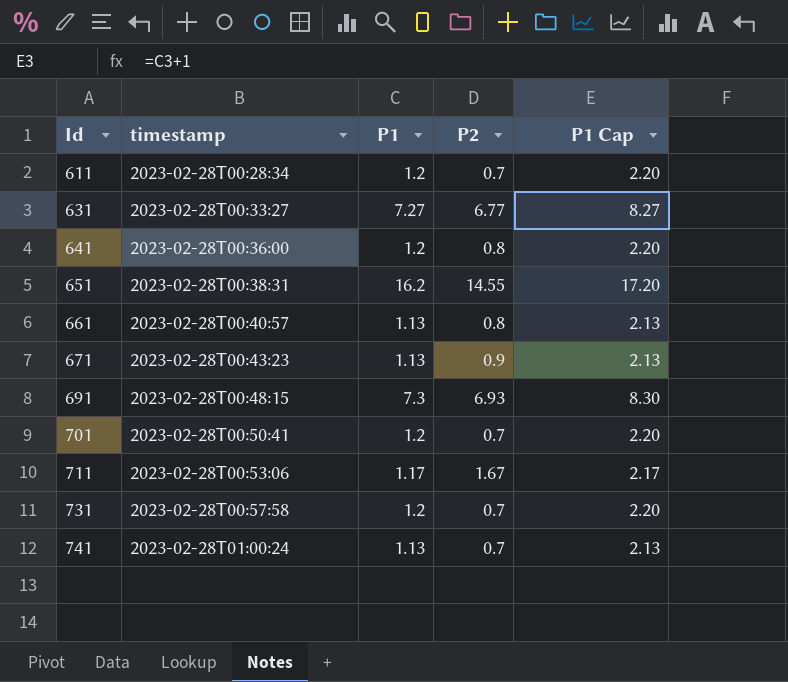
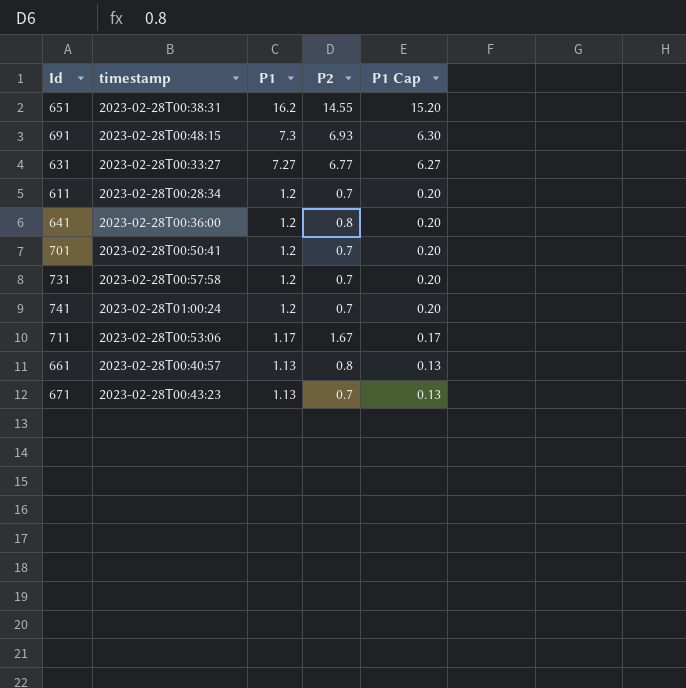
row order: Id ascending -> P1 descending
column P1 Cap | formula: [P1] + 1 -> [P1] - 1
741 | P1: 1.13 -> 1.2
671 | P2: 0.9 -> 0.7

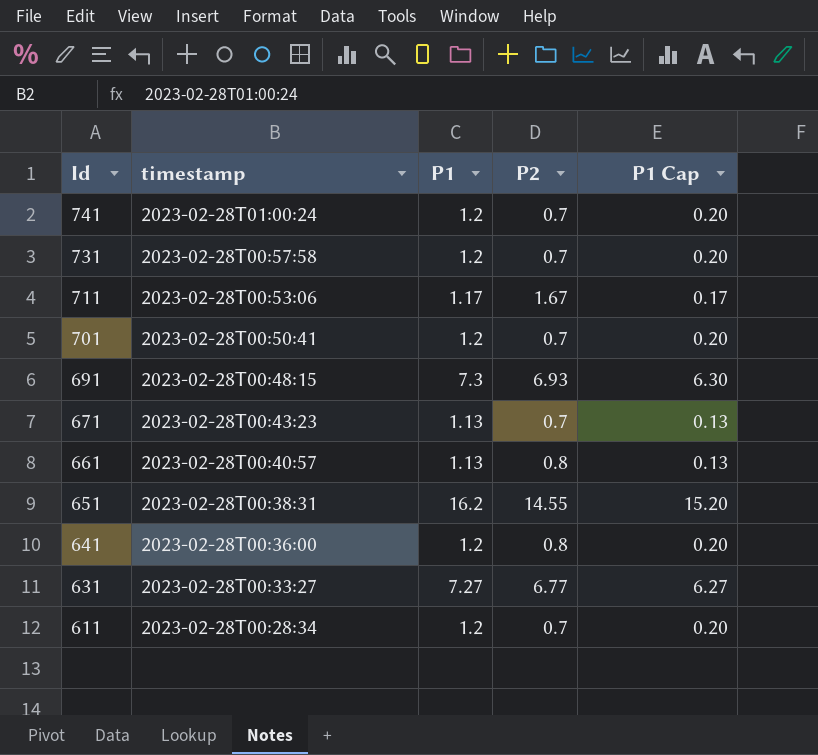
row order: P1 descending -> Id descending

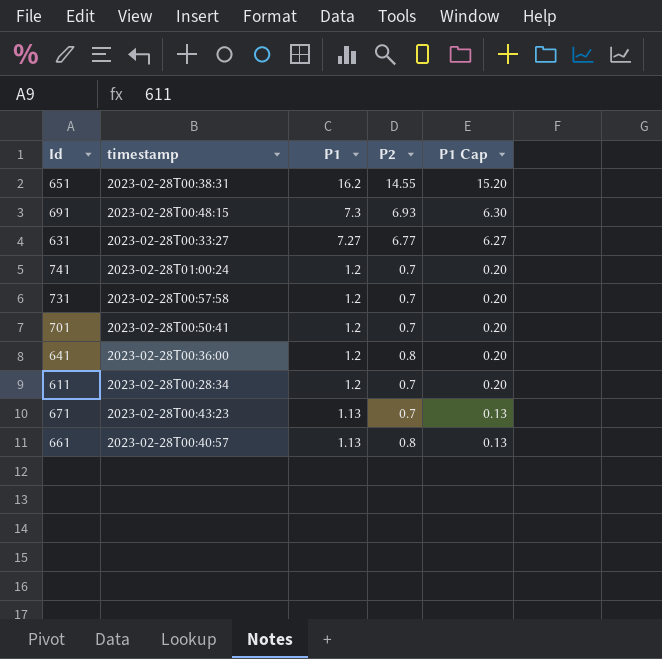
row order: Id descending -> P1 descending
row 711: 2023-02-28T00:53:06 | 1.17 | 1.67 | 0.17 -> none

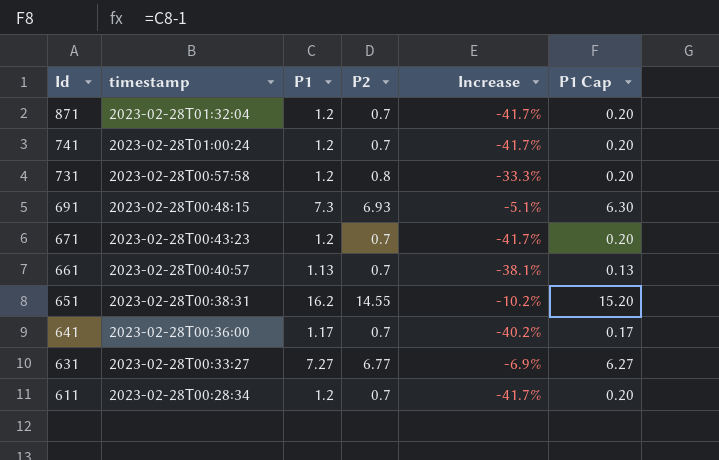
row order: P1 descending -> Id descending
column Increase | formula: none -> ([P2] - [P1]) / [P1]
row 701: 2023-02-28T00:50:41 | 1.2 | 0.7 | 0.20 -> none
row 871: none -> 2023-02-28T01:32:04 | 1.2 | 0.7 | -41.7% | 0.20
731 | P2: 0.7 -> 0.8
671 | P1: 1.13 -> 1.2
671 | P1 Cap: 0.13 -> 0.20
661 | P2: 0.8 -> 0.7
641 | P1: 1.2 -> 1.17
641 | P2: 0.8 -> 0.7
641 | P1 Cap: 0.20 -> 0.17

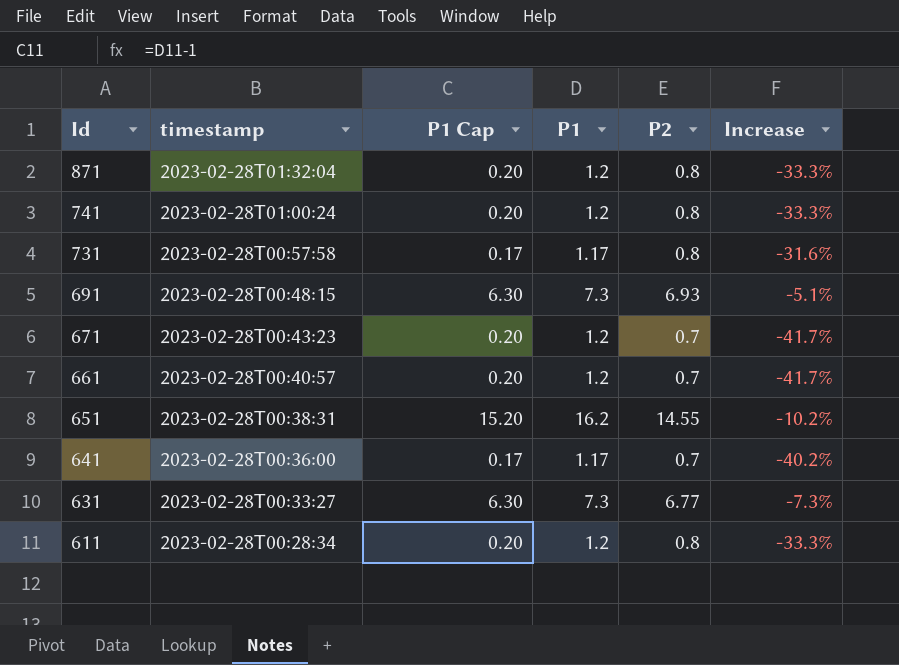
column P1 Cap | position: 6 -> 3
871 | P2: 0.7 -> 0.8
871 | Increase: -41.7% -> -33.3%
741 | P2: 0.7 -> 0.8
741 | Increase: -41.7% -> -33.3%
731 | P1 Cap: 0.20 -> 0.17
731 | P1: 1.2 -> 1.17
731 | Increase: -33.3% -> -31.6%
661 | P1 Cap: 0.13 -> 0.20
661 | P1: 1.13 -> 1.2
661 | Increase: -38.1% -> -41.7%
631 | P1 Cap: 6.27 -> 6.30
631 | P1: 7.27 -> 7.3
631 | Increase: -6.9% -> -7.3%
611 | P2: 0.7 -> 0.8
611 | Increase: -41.7% -> -33.3%

